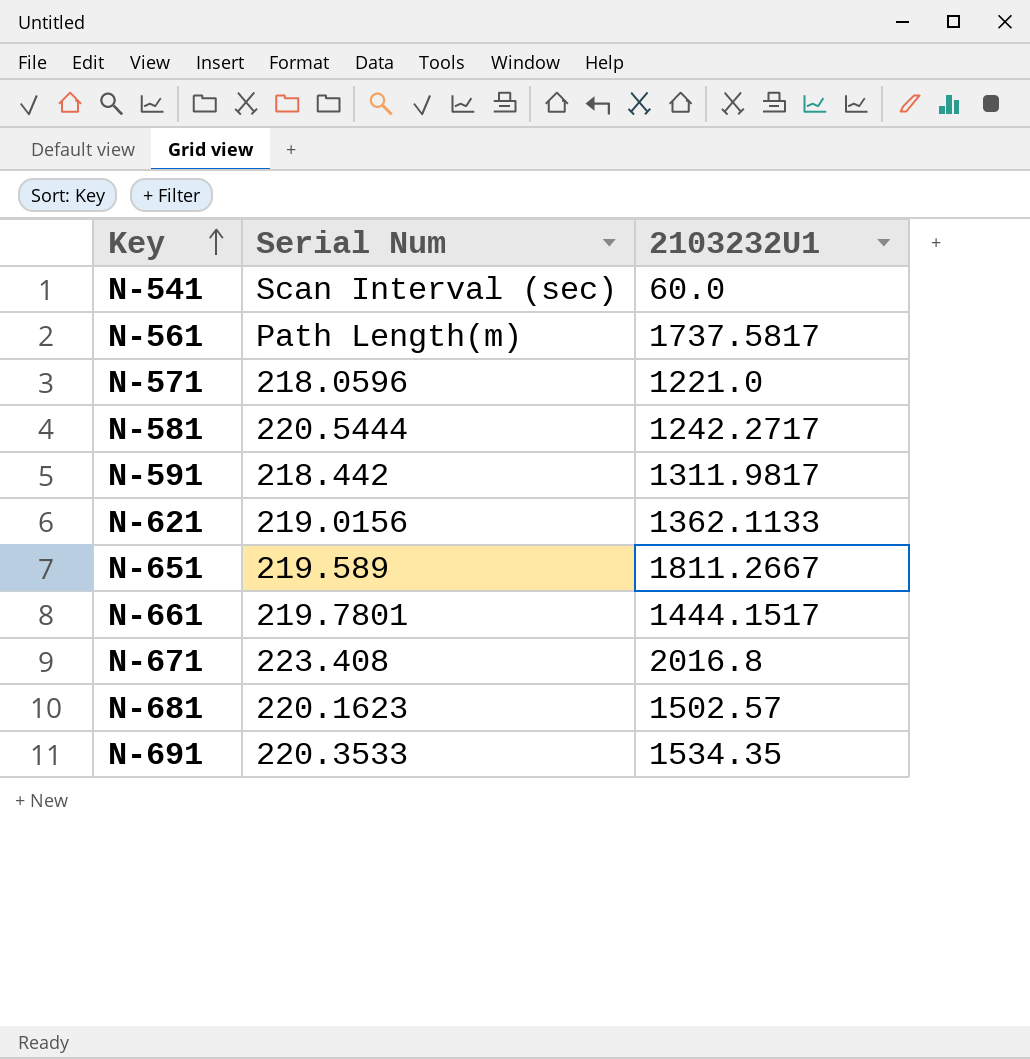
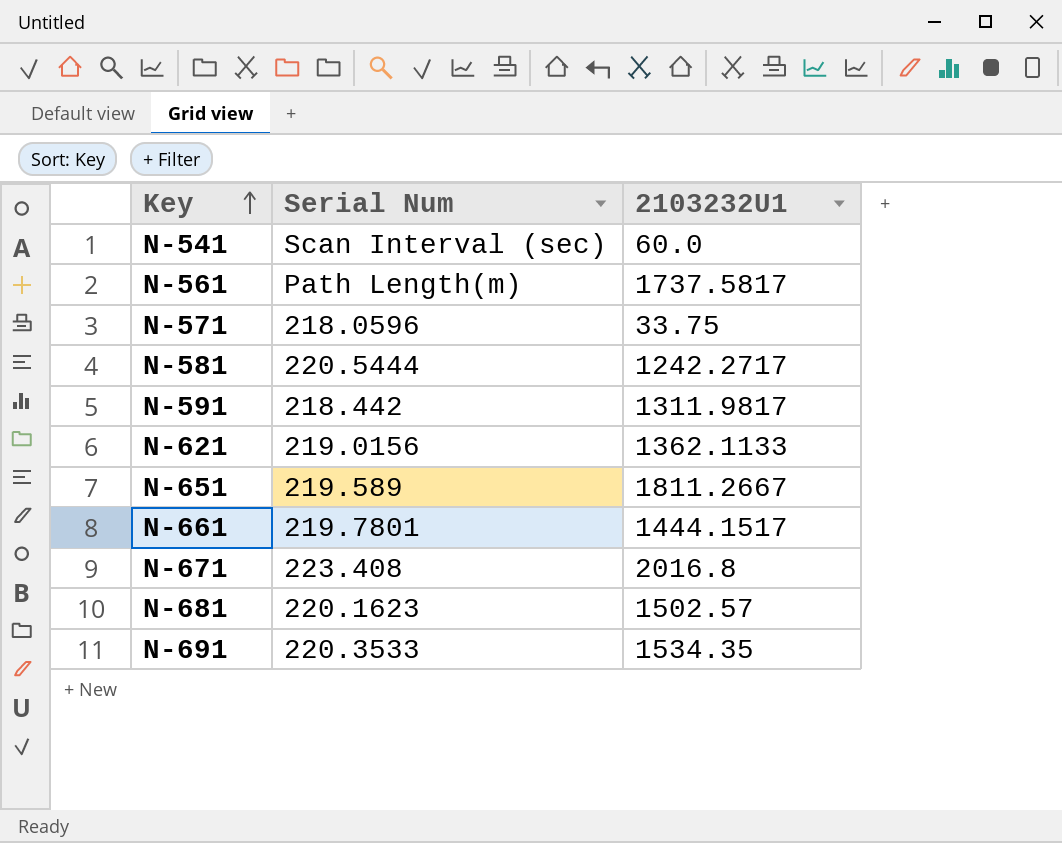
N-571 | 2103232U1: 1221.0 -> 33.75

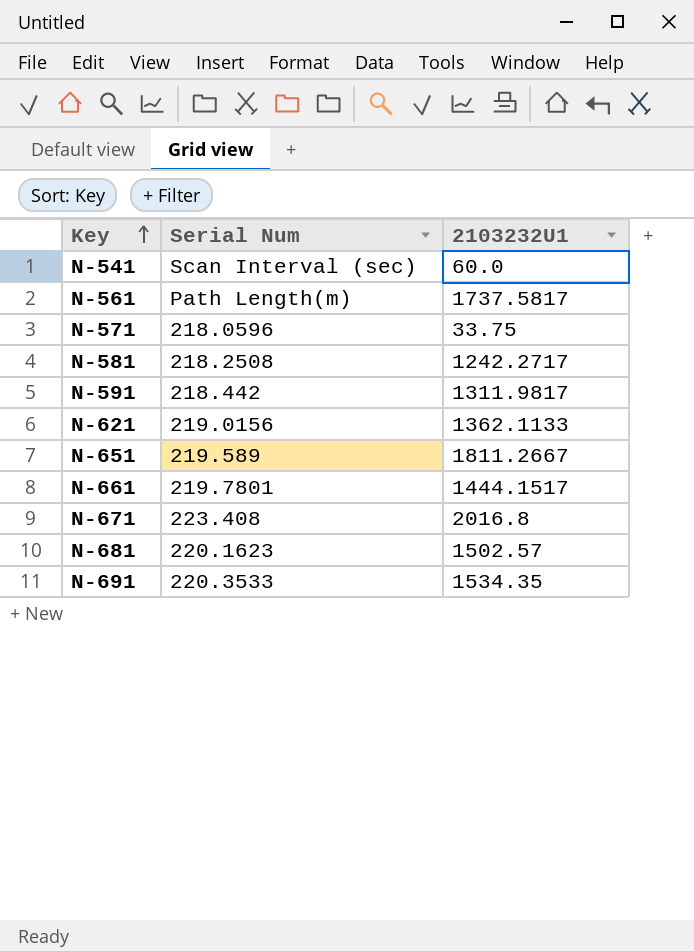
N-581 | Serial Num: 220.5444 -> 218.2508

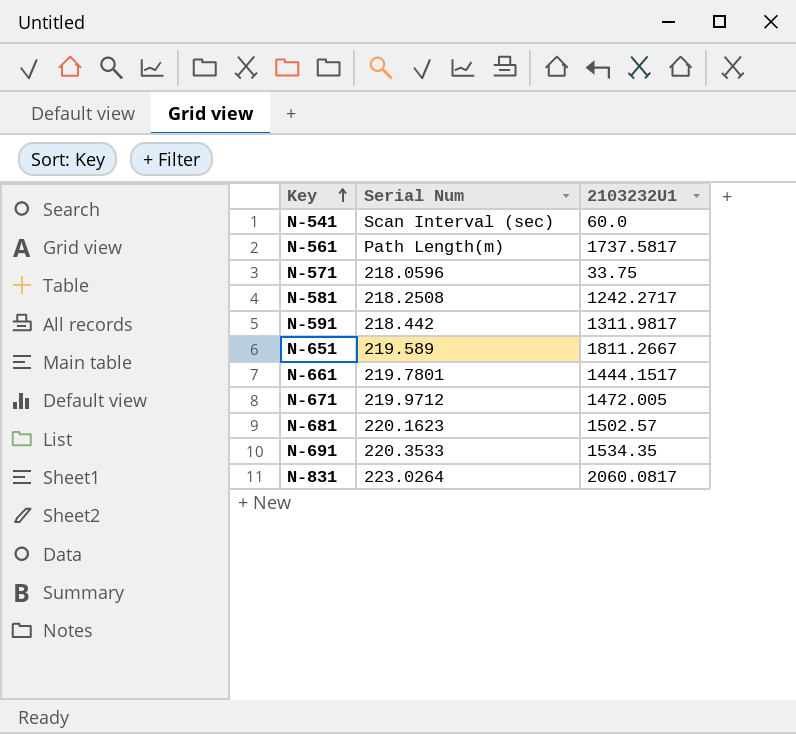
row N-621: 219.0156 | 1362.1133 -> none
N-671 | Serial Num: 223.408 -> 219.9712
N-671 | 2103232U1: 2016.8 -> 1472.005
row N-831: none -> 223.0264 | 2060.0817

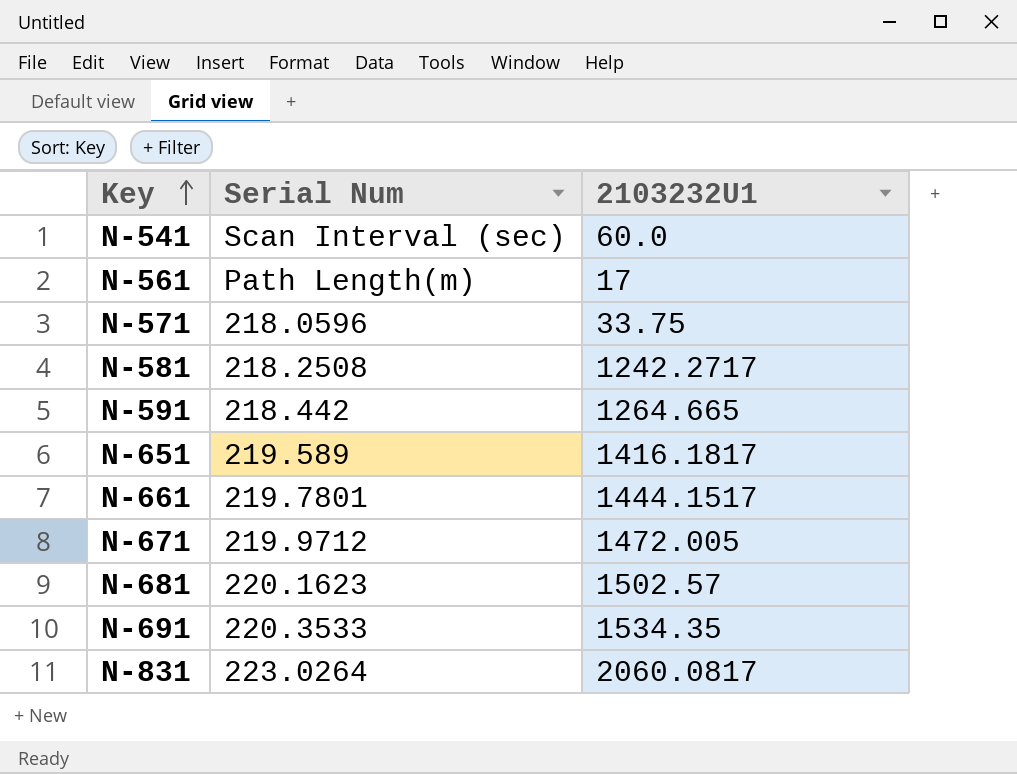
N-561 | 2103232U1: 1737.5817 -> 17
N-591 | 2103232U1: 1311.9817 -> 1264.665
N-651 | 2103232U1: 1811.2667 -> 1416.1817

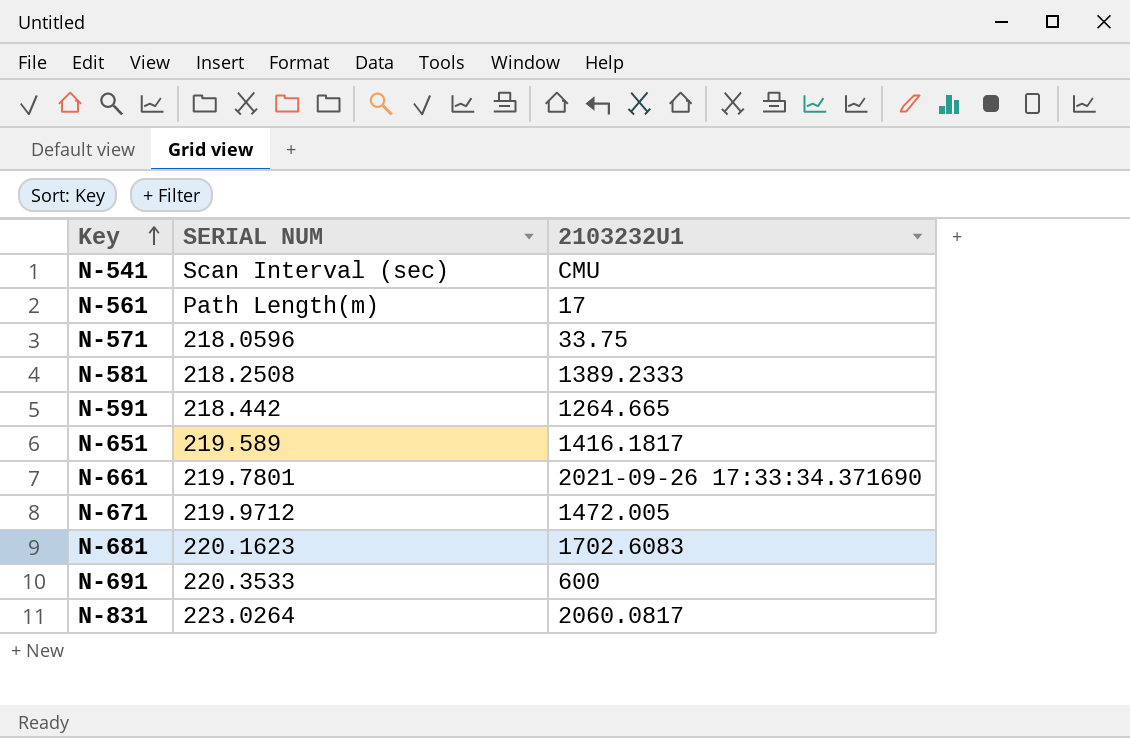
column name: Serial Num -> SERIAL NUM
N-541 | 2103232U1: 60.0 -> CMU
N-581 | 2103232U1: 1242.2717 -> 1389.2333
N-661 | 2103232U1: 1444.1517 -> 2021-09-26 17:33:34.371690
N-681 | 2103232U1: 1502.57 -> 1702.6083
N-691 | 2103232U1: 1534.35 -> 600

